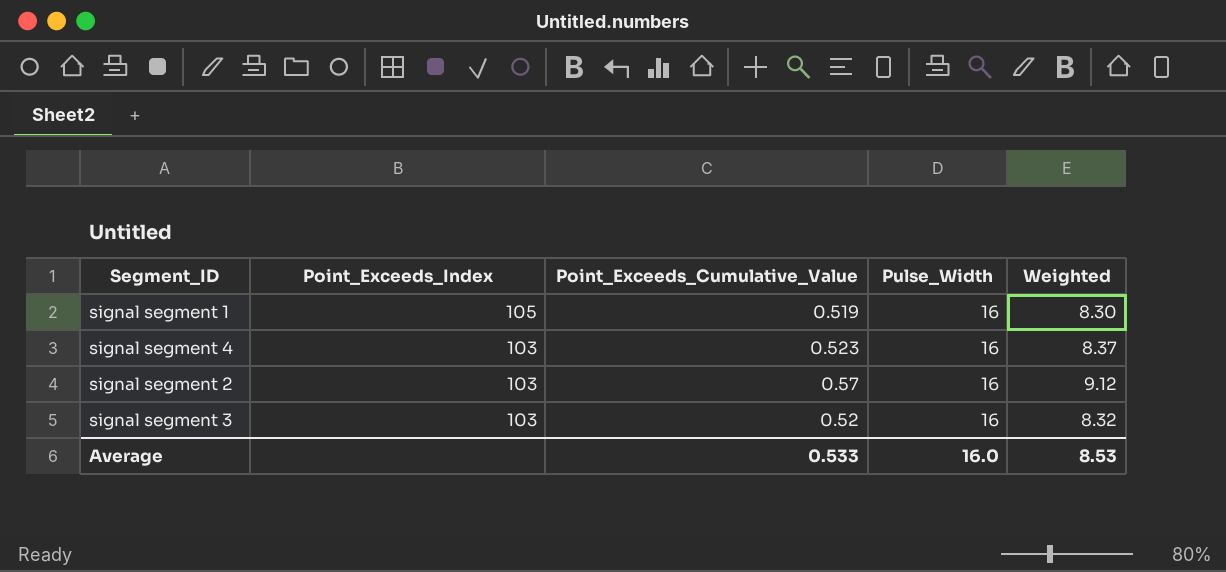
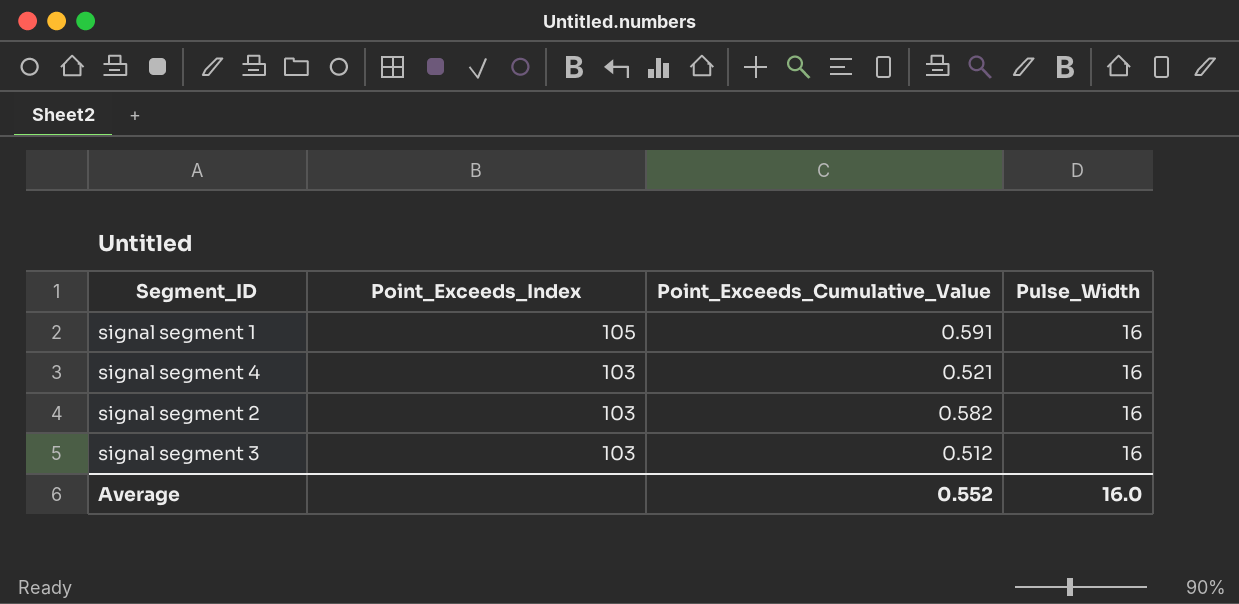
column Weighted | formula: [Point_Exceeds_Cumulative_Value] * [Pulse_Width] -> none
signal segment 1 | Point_Exceeds_Cumulative_Value: 0.519 -> 0.591
signal segment 4 | Point_Exceeds_Cumulative_Value: 0.523 -> 0.521
signal segment 2 | Point_Exceeds_Cumulative_Value: 0.57 -> 0.582
signal segment 3 | Point_Exceeds_Cumulative_Value: 0.52 -> 0.512
Average | Point_Exceeds_Cumulative_Value: 0.533 -> 0.552

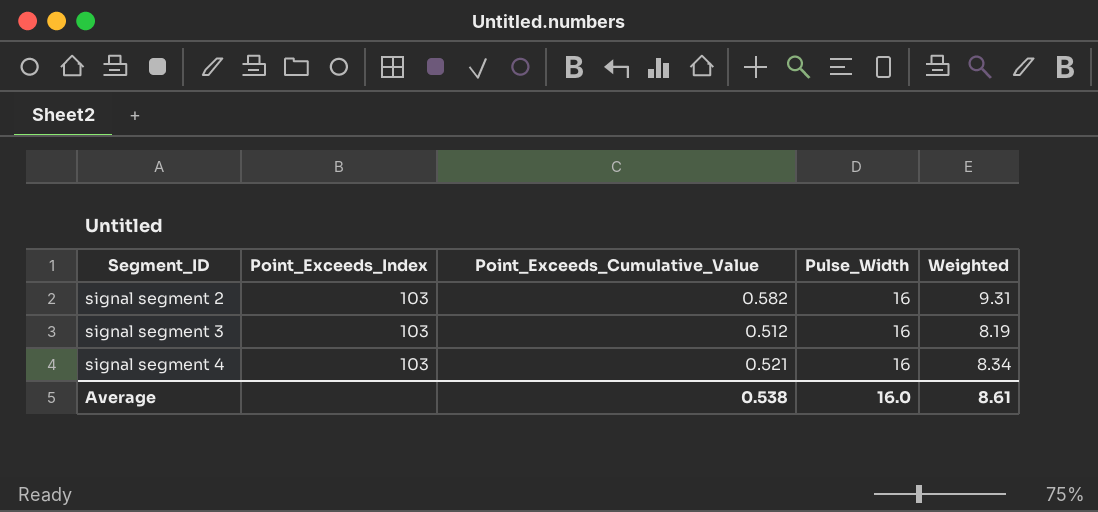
row order: Point_Exceeds_Index descending -> Segment_ID ascending
column Weighted | formula: none -> [Point_Exceeds_Cumulative_Value] * [Pulse_Width]
row signal segment 1: 105 | 0.591 | 16 -> none
Average | Point_Exceeds_Cumulative_Value: 0.552 -> 0.538

